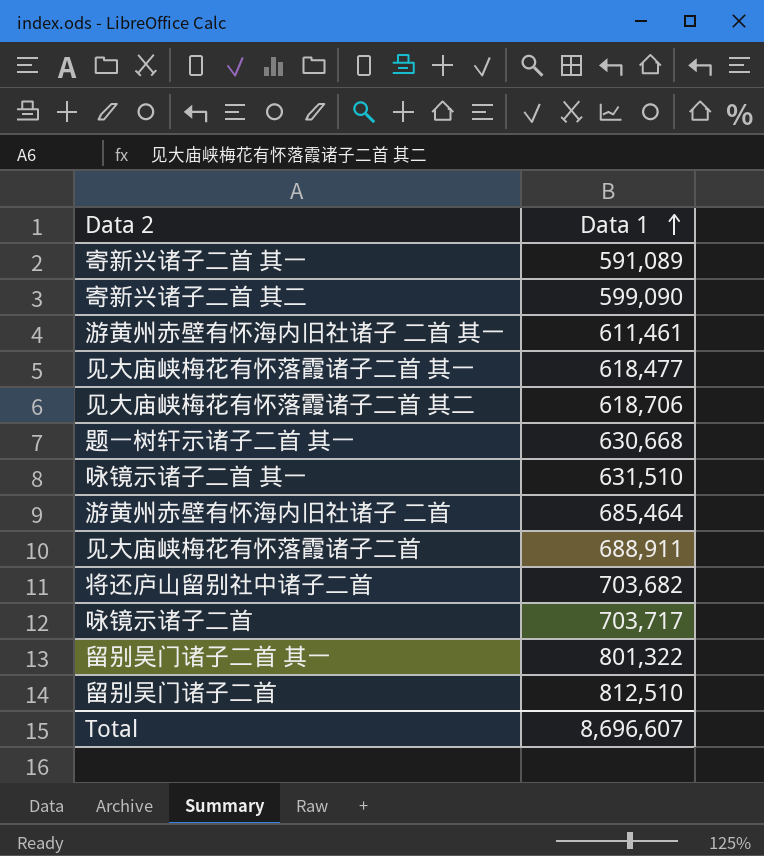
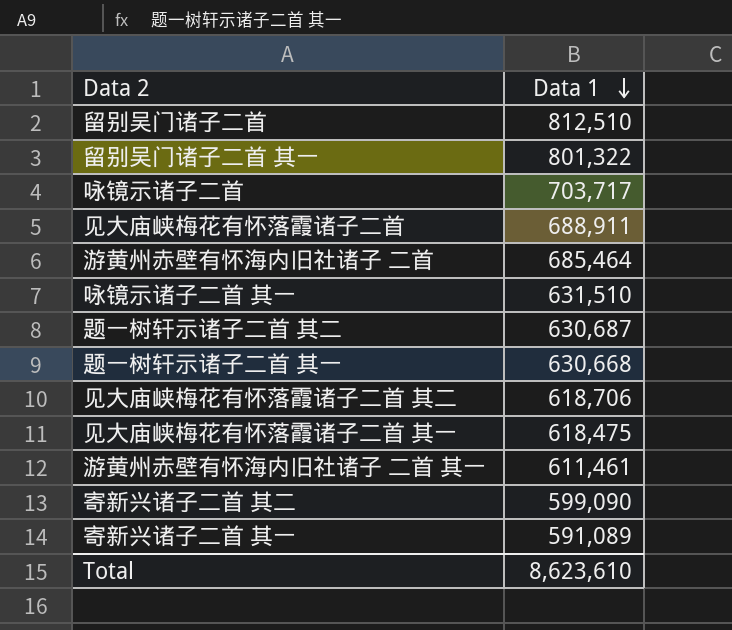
row order: Data 1 ascending -> Data 1 descending
row 将还庐山留别社中诸子二首: 703,682 -> none
row 题一树轩示诸子二首 其二: none -> 630,687
见大庙峡梅花有怀落霞诸子二首 其一 | Data 1: 618,477 -> 618,475
Total | Data 1: 8,696,607 -> 8,623,610

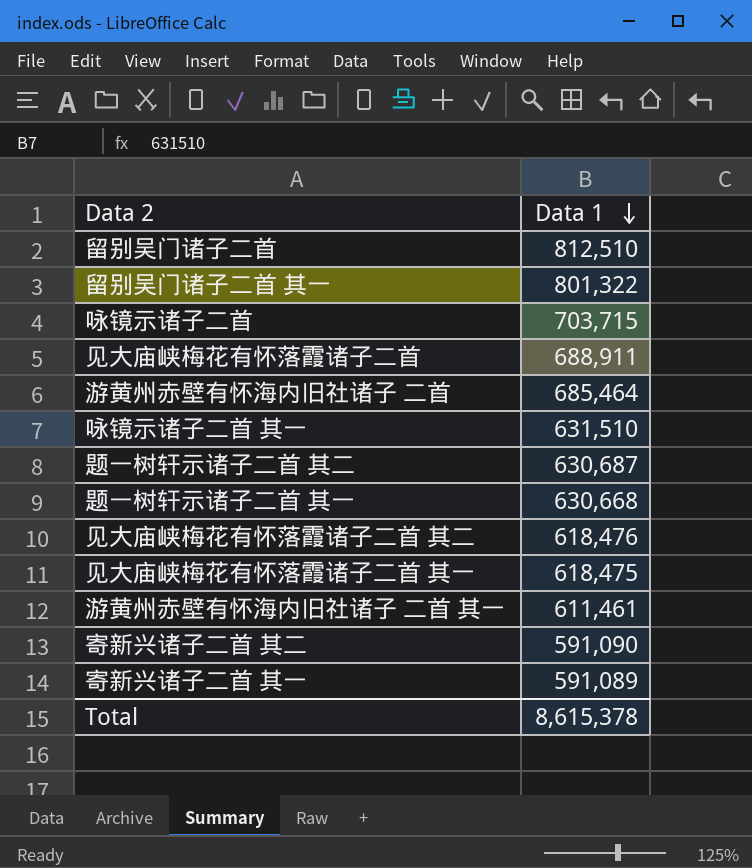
咏镜示诸子二首 | Data 1: 703,717 -> 703,715
见大庙峡梅花有怀落霞诸子二首 其二 | Data 1: 618,706 -> 618,476
寄新兴诸子二首 其二 | Data 1: 599,090 -> 591,090
Total | Data 1: 8,623,610 -> 8,615,378

